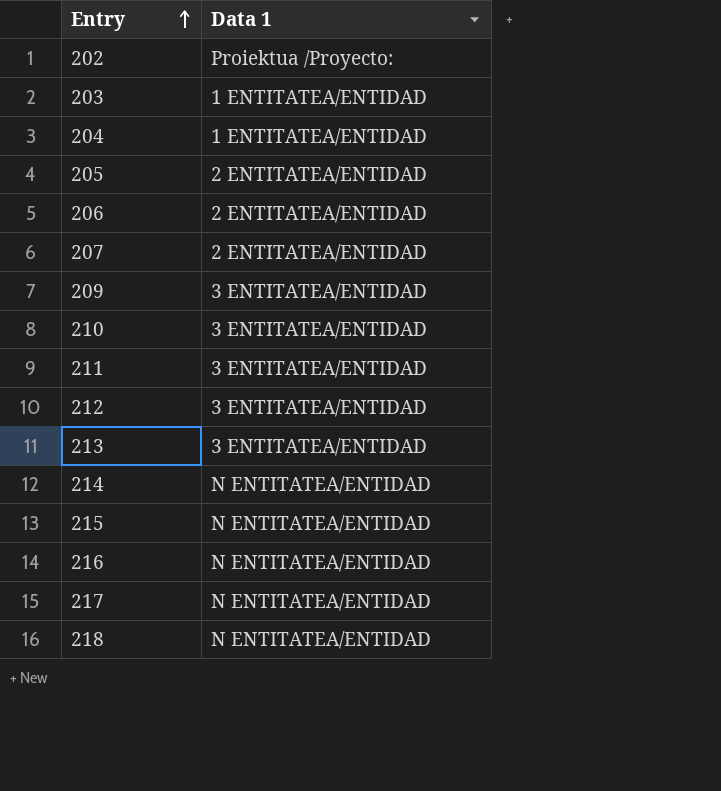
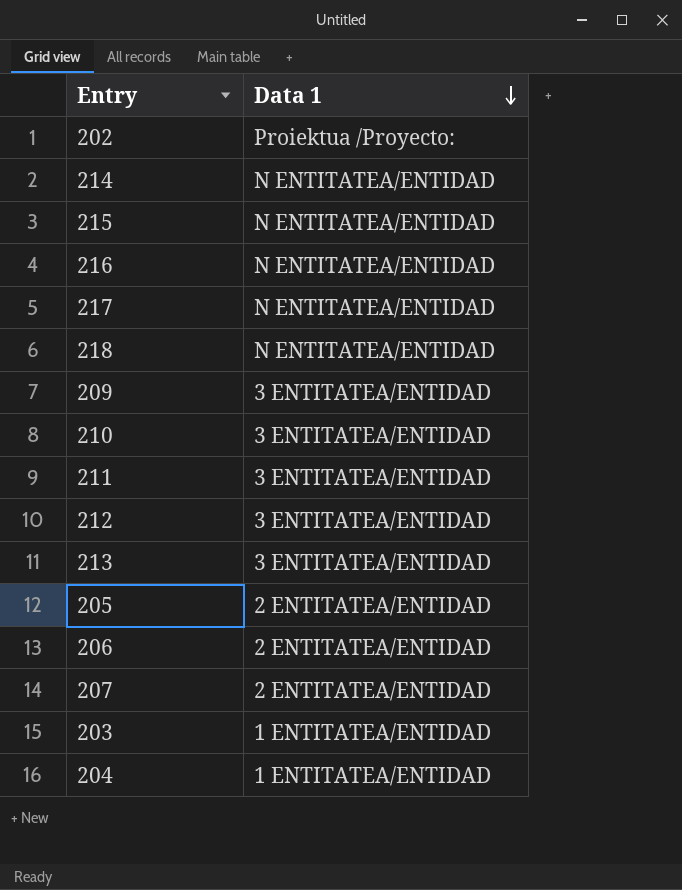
row order: Entry ascending -> Data 1 descending

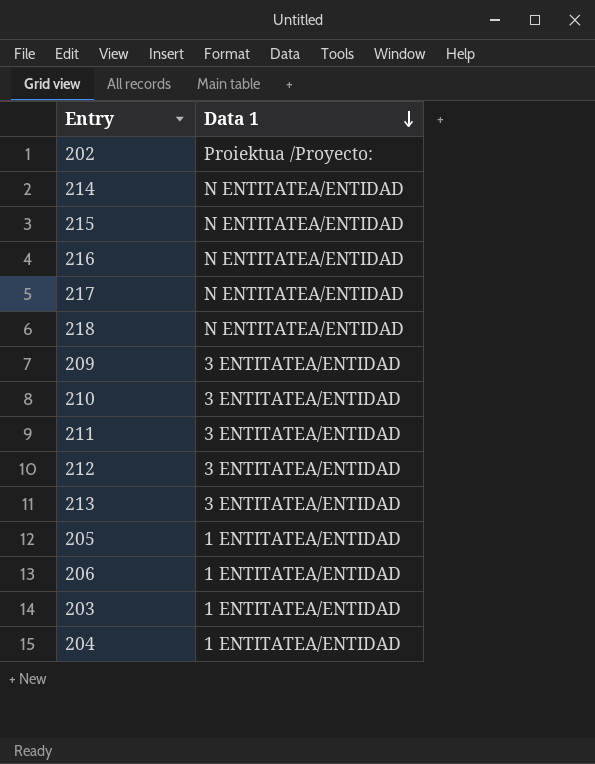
row 207: 2 ENTITATEA/ENTIDAD -> none
205 | Data 1: 2 ENTITATEA/ENTIDAD -> 1 ENTITATEA/ENTIDAD
206 | Data 1: 2 ENTITATEA/ENTIDAD -> 1 ENTITATEA/ENTIDAD

